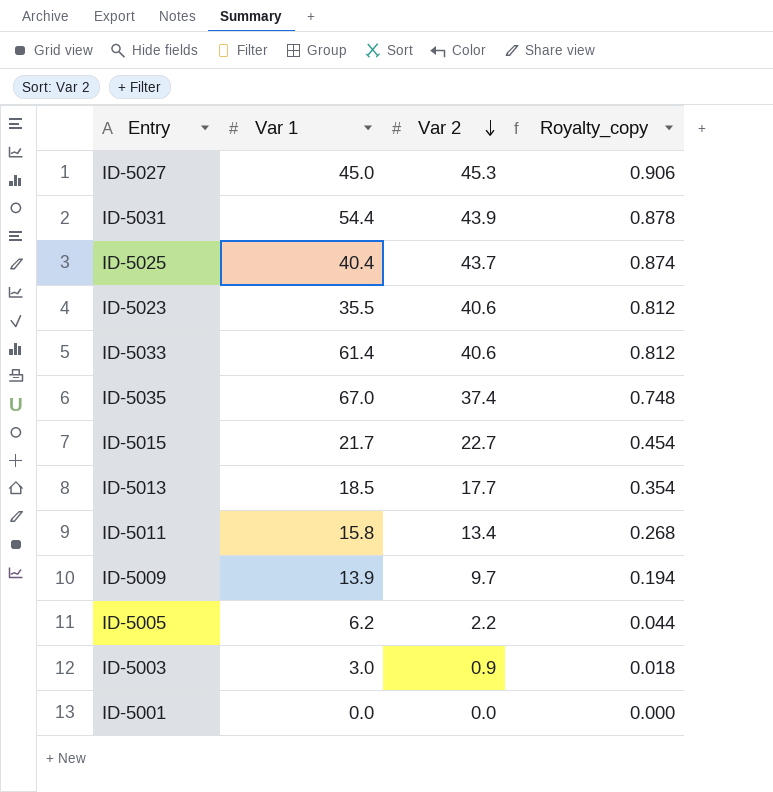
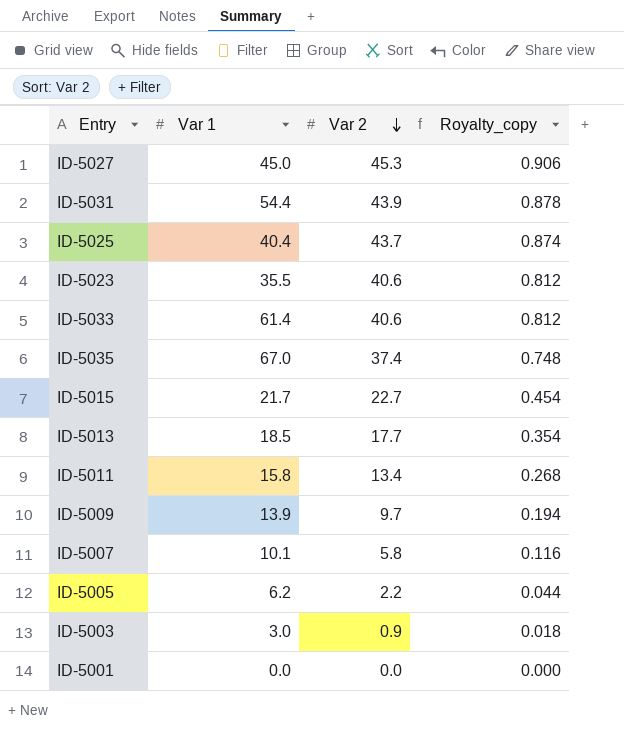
row ID-5007: none -> 10.1 | 5.8 | 0.116

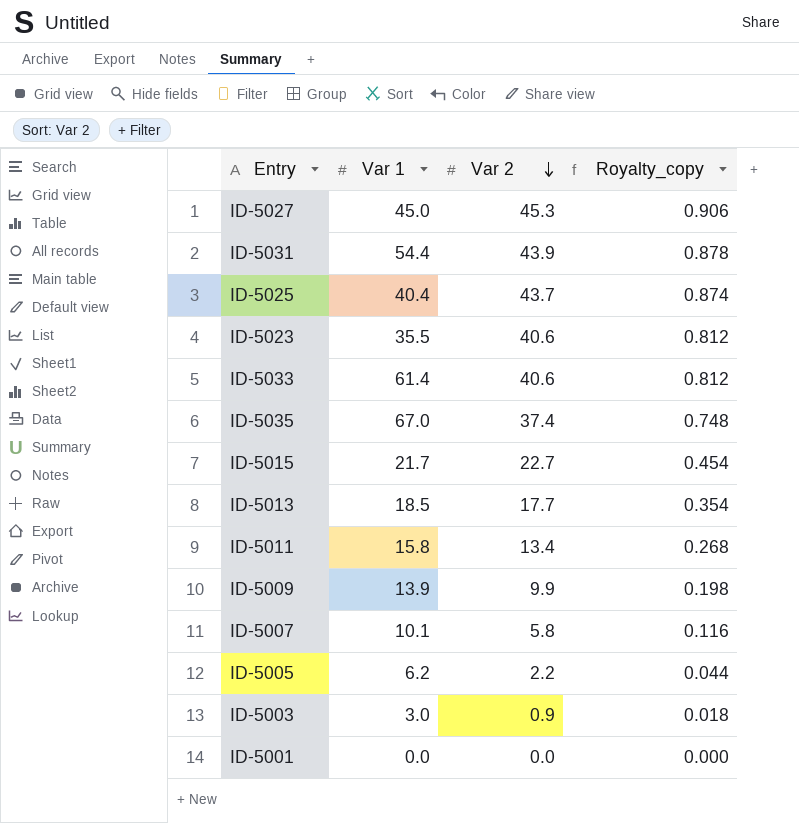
ID-5009 | Var 2: 9.7 -> 9.9
ID-5009 | Royalty_copy: 0.194 -> 0.198

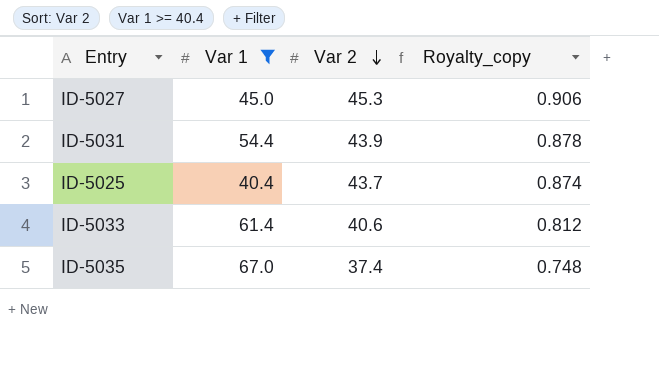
filter: none -> Var 1 >= 40.4

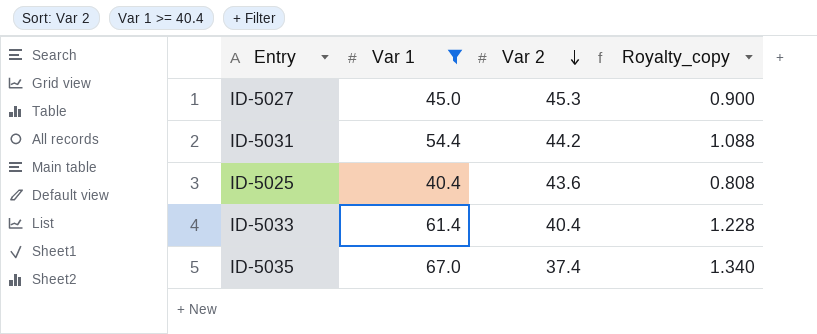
column Royalty_copy | formula: [Var 2] * 0.02 -> [Var 1] * 0.02
ID-5031 | Var 2: 43.9 -> 44.2
ID-5025 | Var 2: 43.7 -> 43.6
ID-5033 | Var 2: 40.6 -> 40.4

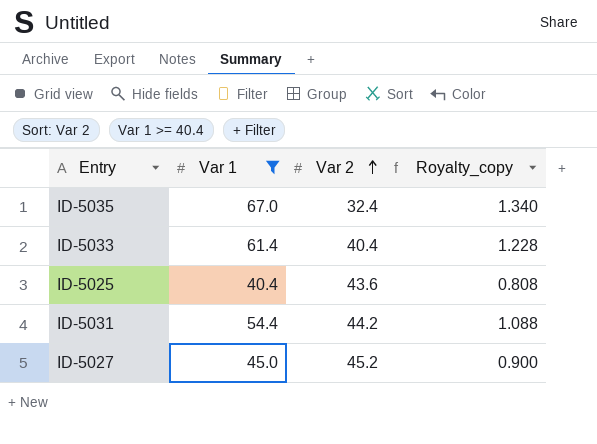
row order: Var 2 descending -> Var 2 ascending
ID-5035 | Var 2: 37.4 -> 32.4
ID-5027 | Var 2: 45.3 -> 45.2

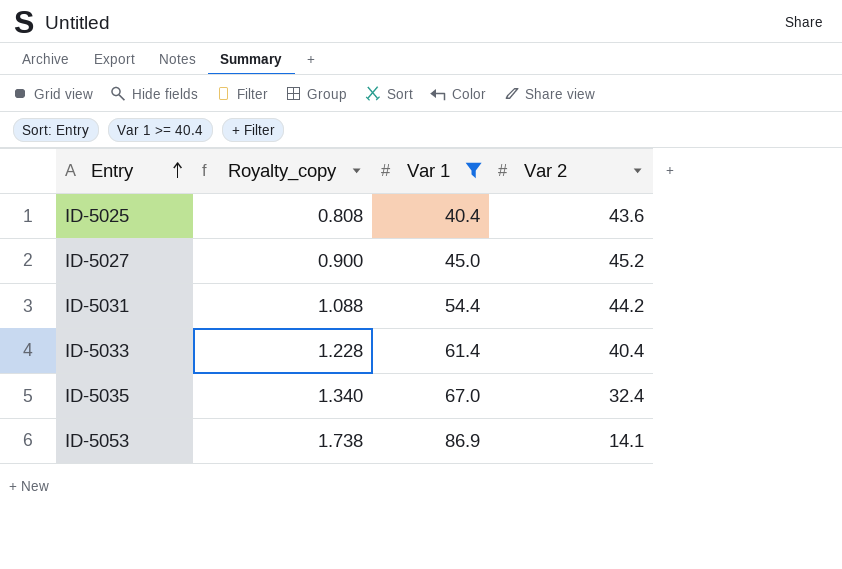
row order: Var 2 ascending -> Entry ascending
column Royalty_copy | position: 4 -> 2
row ID-5053: none -> 1.738 | 86.9 | 14.1

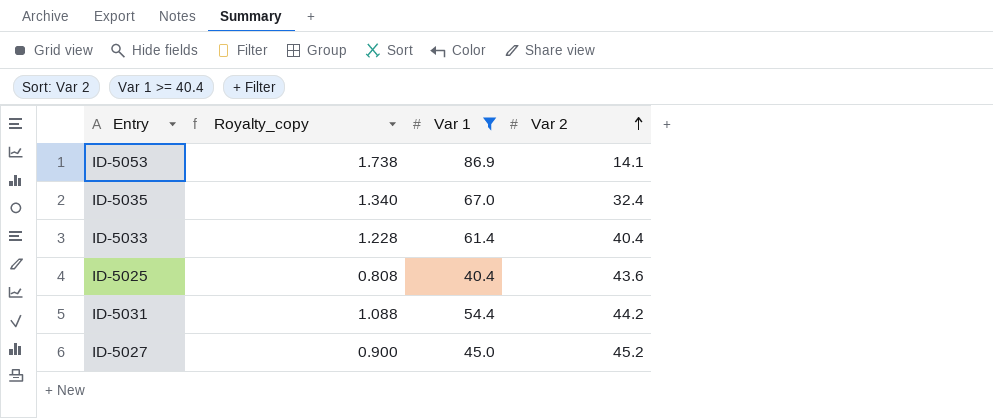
row order: Entry ascending -> Var 2 ascending

